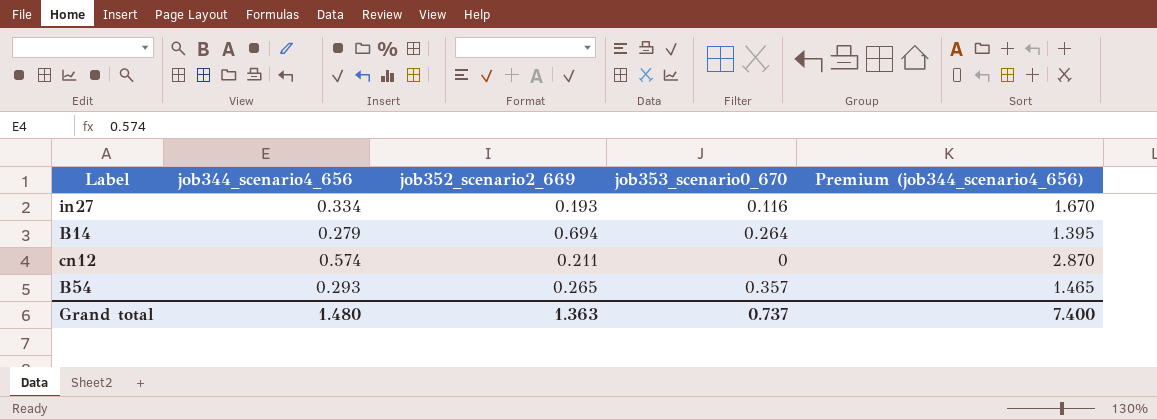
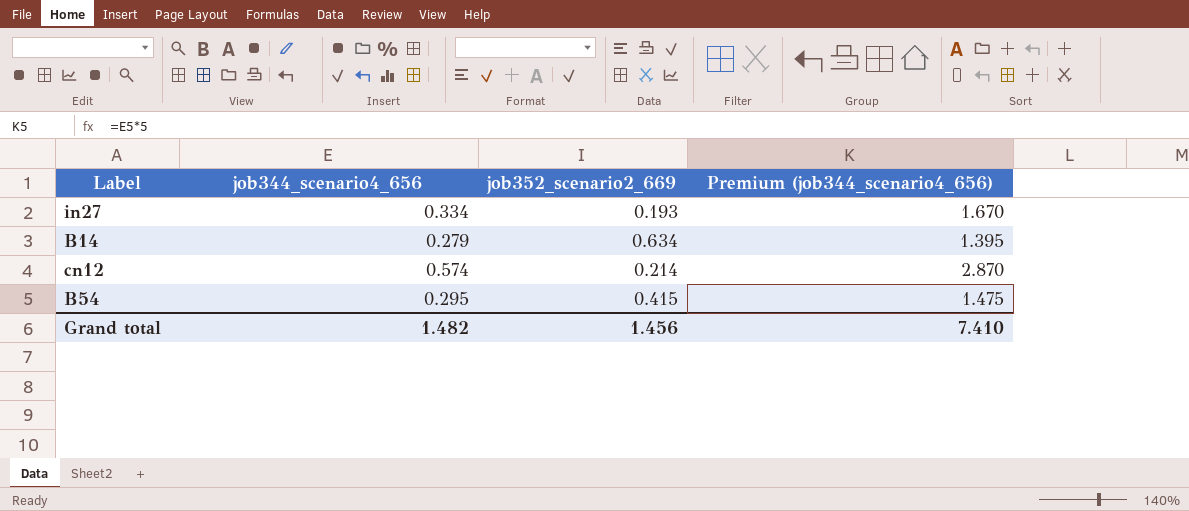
column job353_scenario0_670 | position: 4 -> none
B14 | job352_scenario2_669: 0.694 -> 0.634
cn12 | job352_scenario2_669: 0.211 -> 0.214
B54 | job344_scenario4_656: 0.293 -> 0.295
B54 | job352_scenario2_669: 0.265 -> 0.415
B54 | Premium (job344_scenario4_656): 1.465 -> 1.475
Grand total | job344_scenario4_656: 1.480 -> 1.482
Grand total | job352_scenario2_669: 1.363 -> 1.456
Grand total | Premium (job344_scenario4_656): 7.400 -> 7.410

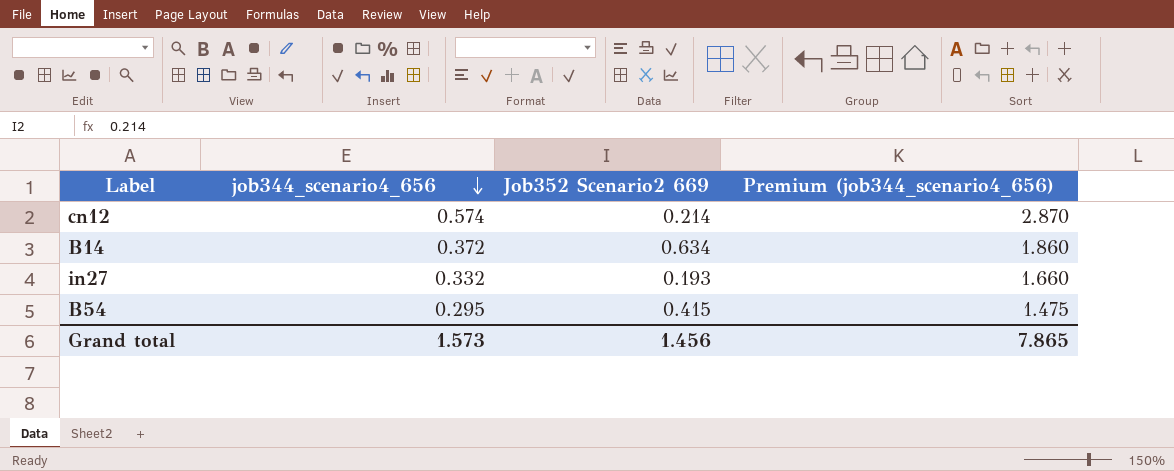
row order: none -> job344_scenario4_656 descending
column name: job352_scenario2_669 -> Job352 Scenario2 669
B14 | job344_scenario4_656: 0.279 -> 0.372
B14 | Premium (job344_scenario4_656): 1.395 -> 1.860
in27 | job344_scenario4_656: 0.334 -> 0.332
in27 | Premium (job344_scenario4_656): 1.670 -> 1.660
Grand total | job344_scenario4_656: 1.482 -> 1.573
Grand total | Premium (job344_scenario4_656): 7.410 -> 7.865

